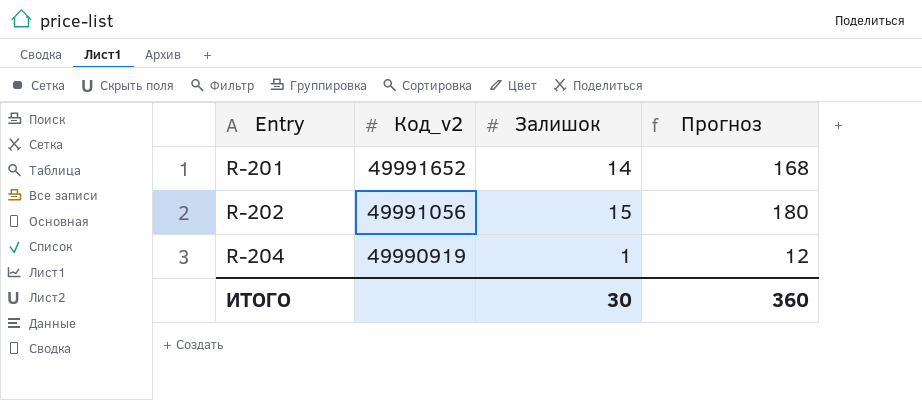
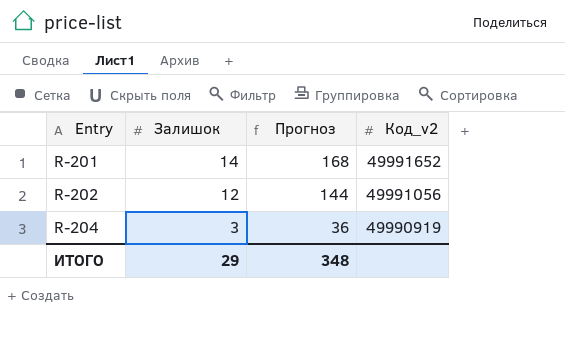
column Код_v2 | position: 2 -> 4
R-202 | Залишок: 15 -> 12
R-202 | Прогноз: 180 -> 144
R-204 | Залишок: 1 -> 3
R-204 | Прогноз: 12 -> 36
ИТОГО | Залишок: 30 -> 29
ИТОГО | Прогноз: 360 -> 348

